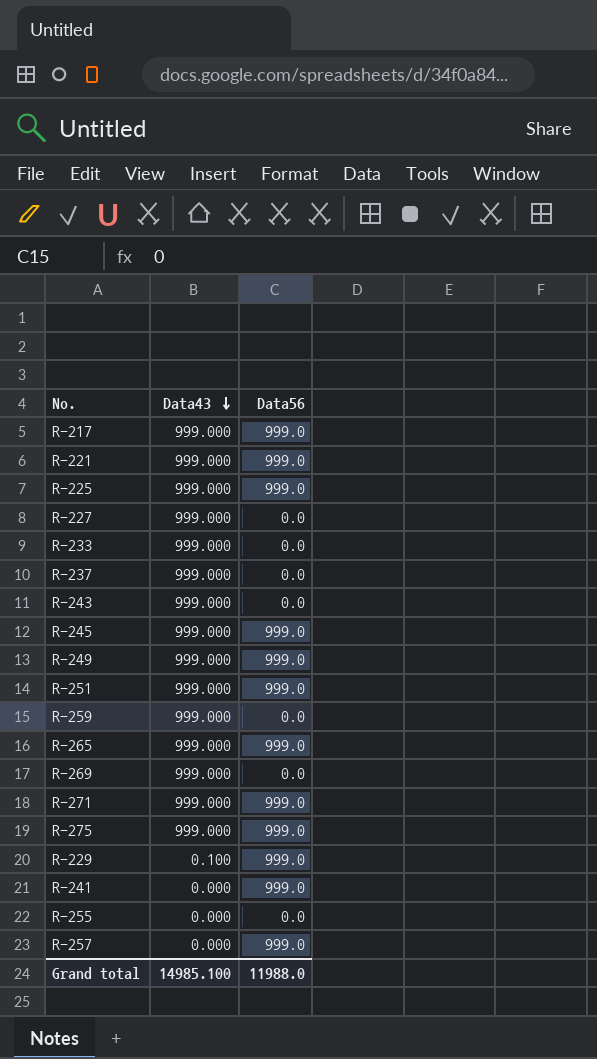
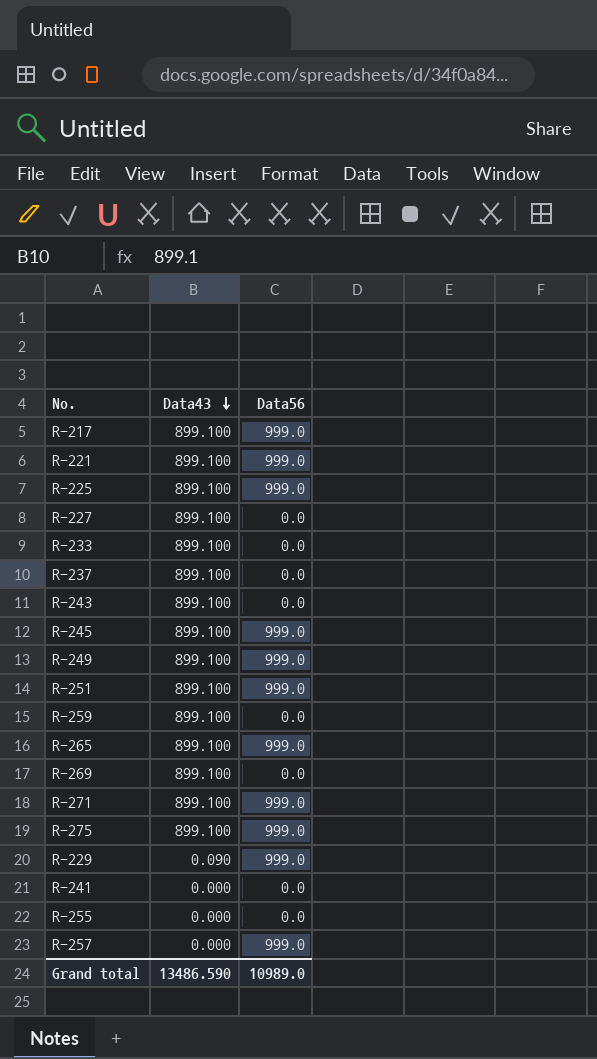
R-217 | Data43: 999.000 -> 899.100
R-221 | Data43: 999.000 -> 899.100
R-225 | Data43: 999.000 -> 899.100
R-227 | Data43: 999.000 -> 899.100
R-233 | Data43: 999.000 -> 899.100
R-237 | Data43: 999.000 -> 899.100
R-243 | Data43: 999.000 -> 899.100
R-245 | Data43: 999.000 -> 899.100
R-249 | Data43: 999.000 -> 899.100
R-251 | Data43: 999.000 -> 899.100
R-259 | Data43: 999.000 -> 899.100
R-265 | Data43: 999.000 -> 899.100
R-269 | Data43: 999.000 -> 899.100
R-271 | Data43: 999.000 -> 899.100
R-275 | Data43: 999.000 -> 899.100
R-229 | Data43: 0.100 -> 0.090
R-241 | Data56: 999.0 -> 0.0
Grand total | Data43: 14985.100 -> 13486.590
Grand total | Data56: 11988.0 -> 10989.0

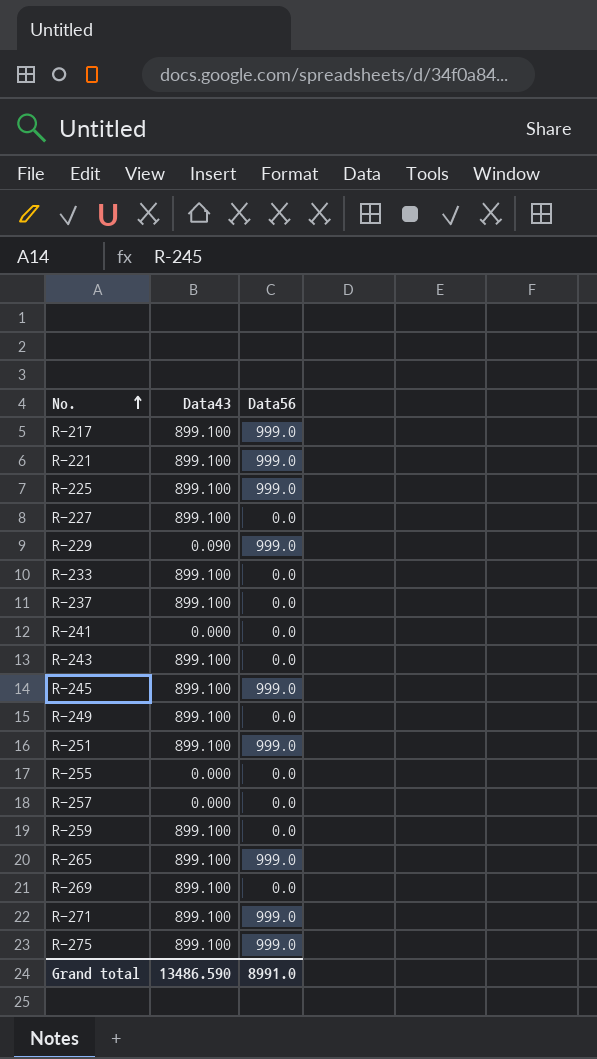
row order: Data43 descending -> No. ascending
R-249 | Data56: 999.0 -> 0.0
R-257 | Data56: 999.0 -> 0.0
Grand total | Data56: 10989.0 -> 8991.0

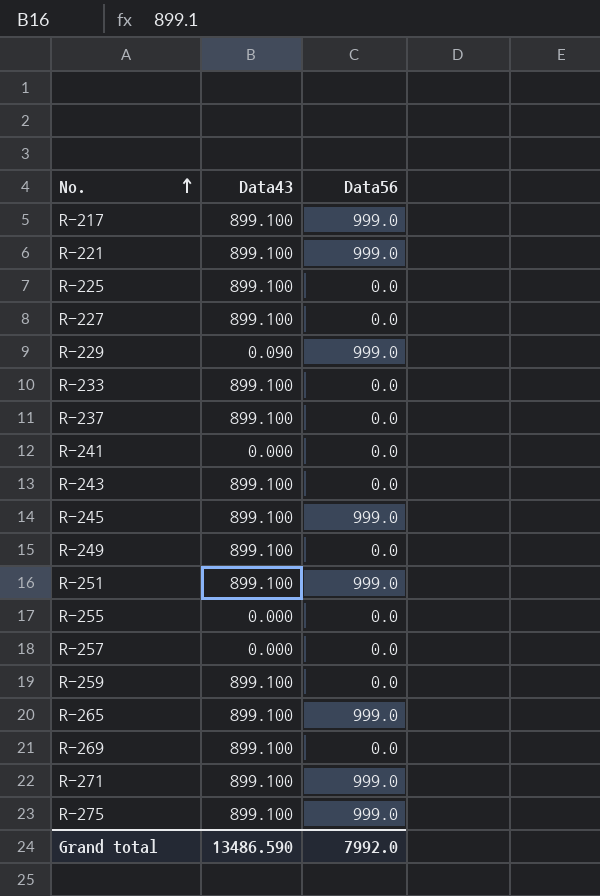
R-225 | Data56: 999.0 -> 0.0
Grand total | Data56: 8991.0 -> 7992.0

